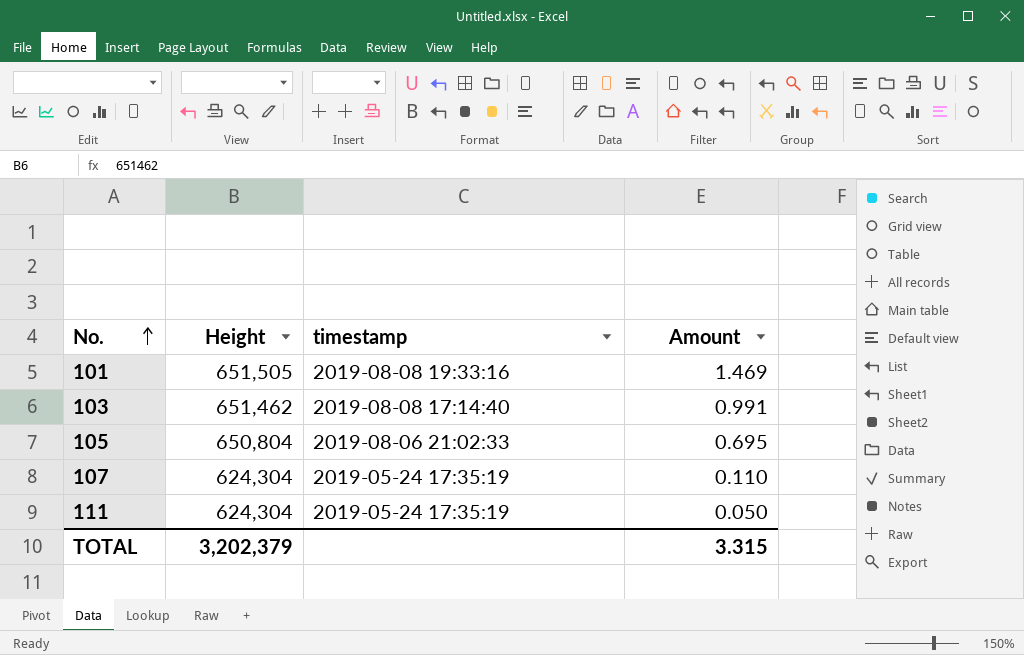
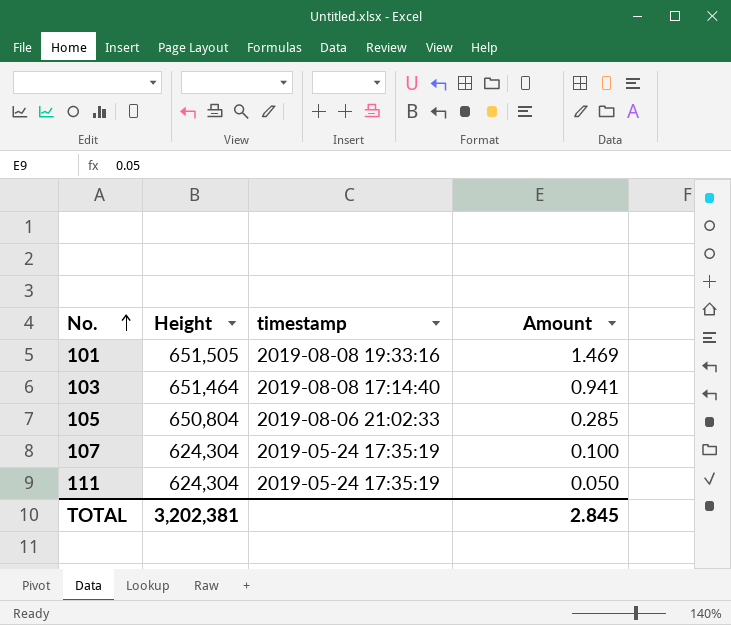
103 | Height: 651,462 -> 651,464
103 | Amount: 0.991 -> 0.941
105 | Amount: 0.695 -> 0.285
107 | Amount: 0.110 -> 0.100
TOTAL | Height: 3,202,379 -> 3,202,381
TOTAL | Amount: 3.315 -> 2.845

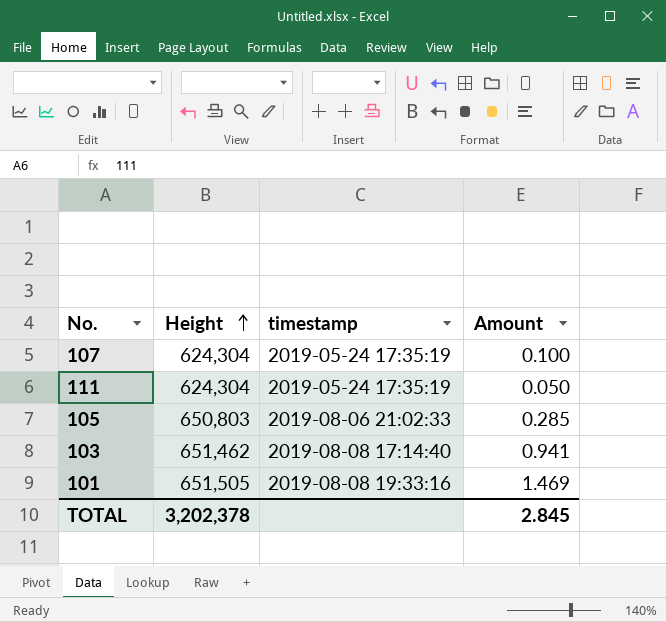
row order: No. ascending -> Height ascending
105 | Height: 650,804 -> 650,803
103 | Height: 651,464 -> 651,462
TOTAL | Height: 3,202,381 -> 3,202,378

